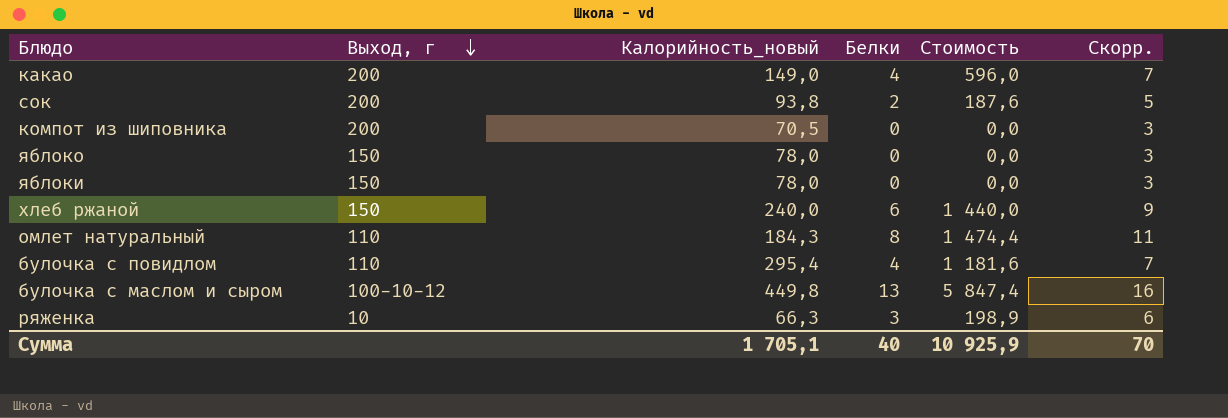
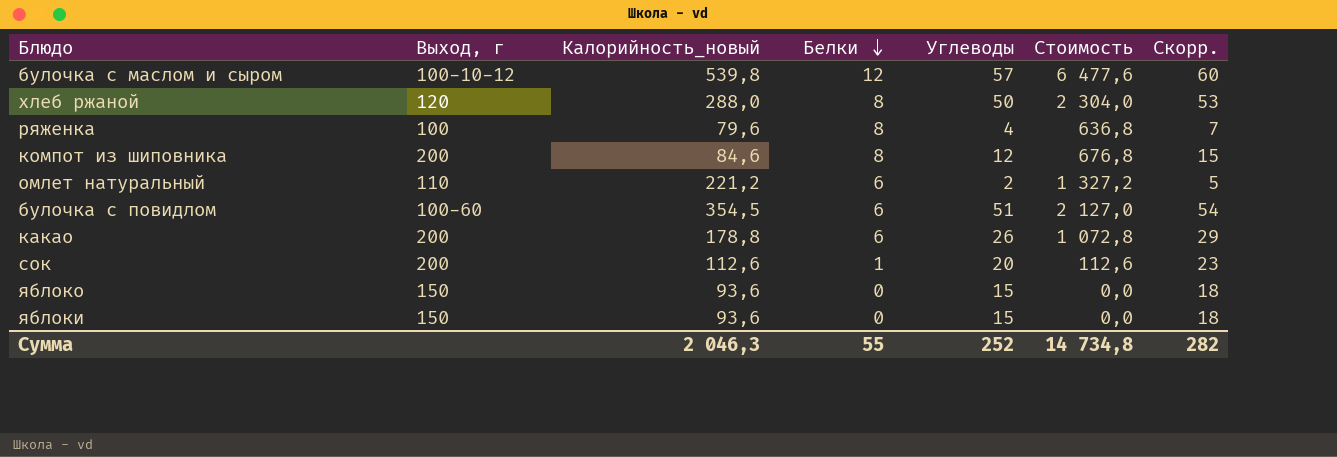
row order: Выход, г descending -> Белки descending
column Углеводы | position: none -> 5
column Скорр. | formula: [Белки] + 3 -> [Углеводы] + 3
булочка с маслом и сыром | Калорийность_новый: 449,8 -> 539,8
булочка с маслом и сыром | Белки: 13 -> 12
булочка с маслом и сыром | Стоимость: 5 847,4 -> 6 477,6
хлеб ржаной | Выход, г: 150 -> 120
хлеб ржаной | Калорийность_новый: 240,0 -> 288,0
хлеб ржаной | Белки: 6 -> 8
хлеб ржаной | Стоимость: 1 440,0 -> 2 304,0
ряженка | Выход, г: 10 -> 100
ряженка | Калорийность_новый: 66,3 -> 79,6
ряженка | Белки: 3 -> 8
ряженка | Стоимость: 198,9 -> 636,8
компот из шиповника | Калорийность_новый: 70,5 -> 84,6
компот из шиповника | Белки: 0 -> 8
компот из шиповника | Стоимость: 0,0 -> 676,8
омлет натуральный | Калорийность_новый: 184,3 -> 221,2
омлет натуральный | Белки: 8 -> 6
омлет натуральный | Стоимость: 1 474,4 -> 1 327,2
булочка с повидлом | Выход, г: 110 -> 100-60
булочка с повидлом | Калорийность_новый: 295,4 -> 354,5
булочка с повидлом | Белки: 4 -> 6
булочка с повидлом | Стоимость: 1 181,6 -> 2 127,0
какао | Калорийность_новый: 149,0 -> 178,8
какао | Белки: 4 -> 6
какао | Стоимость: 596,0 -> 1 072,8
сок | Калорийность_новый: 93,8 -> 112,6
сок | Белки: 2 -> 1
сок | Стоимость: 187,6 -> 112,6
яблоко | Калорийность_новый: 78,0 -> 93,6
яблоки | Калорийность_новый: 78,0 -> 93,6
Сумма | Калорийность_новый: 1 705,1 -> 2 046,3
Сумма | Белки: 40 -> 55
Сумма | Стоимость: 10 925,9 -> 14 734,8
Сумма | Скорр.: 70 -> 282

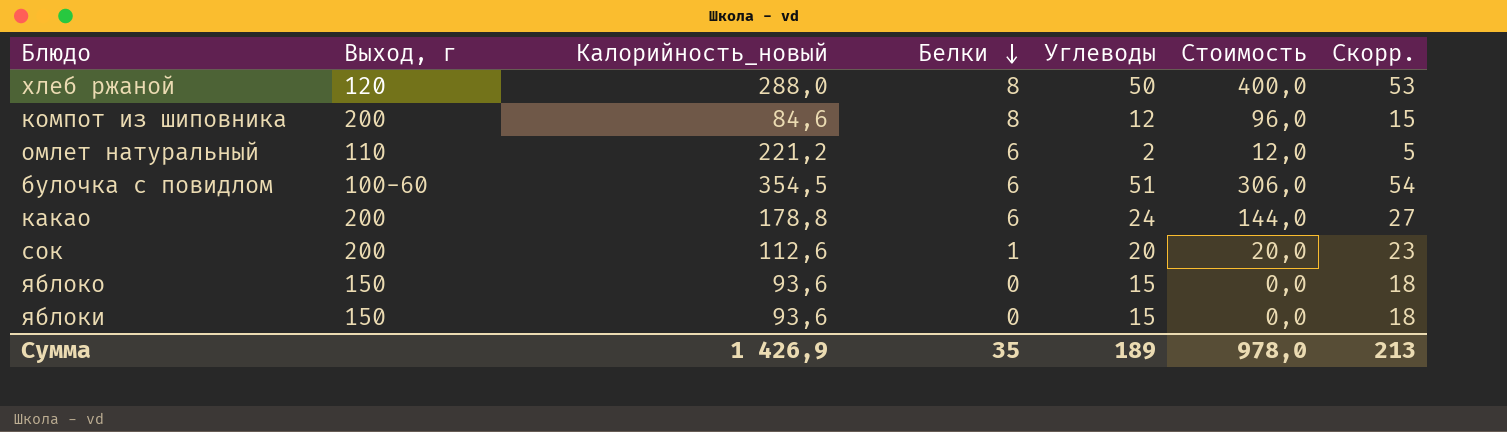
column Стоимость | formula: [Калорийность_новый] * [Белки] -> [Белки] * [Углеводы]
row булочка с маслом и сыром: 100-10-12 | 539,8 | 12 | 57 | 6 477,6 | 60 -> none
row ряженка: 100 | 79,6 | 8 | 4 | 636,8 | 7 -> none
какао | Углеводы: 26 -> 24
какао | Скорр.: 29 -> 27
Сумма | Калорийность_новый: 2 046,3 -> 1 426,9
Сумма | Белки: 55 -> 35
Сумма | Углеводы: 252 -> 189
Сумма | Стоимость: 14 734,8 -> 978,0
Сумма | Скорр.: 282 -> 213

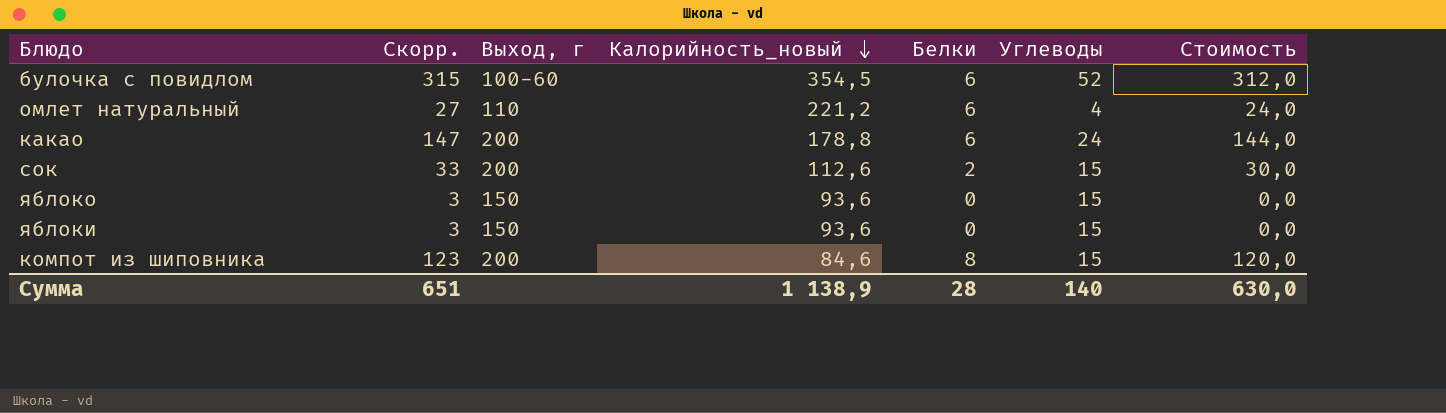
row order: Белки descending -> Калорийность_новый descending
column Скорр. | formula: [Углеводы] + 3 -> [Стоимость] + 3
column Скорр. | position: 7 -> 2
row хлеб ржаной: 120 | 288,0 | 8 | 50 | 400,0 | 53 -> none
булочка с повидлом | Углеводы: 51 -> 52
булочка с повидлом | Стоимость: 306,0 -> 312,0
омлет натуральный | Углеводы: 2 -> 4
омлет натуральный | Стоимость: 12,0 -> 24,0
сок | Белки: 1 -> 2
сок | Углеводы: 20 -> 15
сок | Стоимость: 20,0 -> 30,0
компот из шиповника | Углеводы: 12 -> 15
компот из шиповника | Стоимость: 96,0 -> 120,0
Сумма | Скорр.: 213 -> 651
Сумма | Калорийность_новый: 1 426,9 -> 1 138,9
Сумма | Белки: 35 -> 28
Сумма | Углеводы: 189 -> 140
Сумма | Стоимость: 978,0 -> 630,0

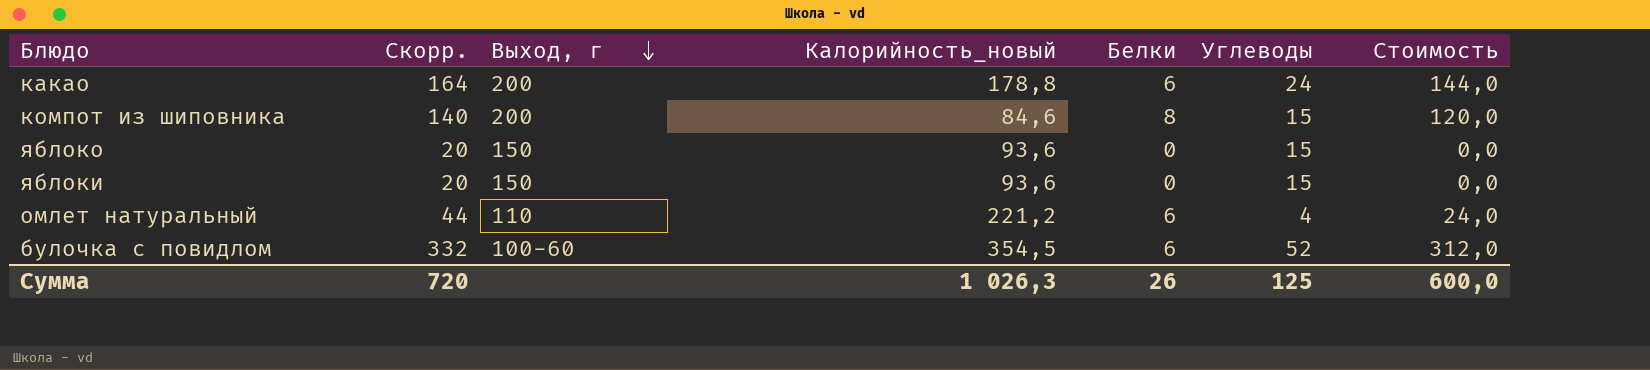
row order: Калорийность_новый descending -> Выход, г descending
column Скорр. | formula: [Стоимость] + 3 -> [Стоимость] + 20
row сок: 33 | 200 | 112,6 | 2 | 15 | 30,0 -> none
Сумма | Скорр.: 651 -> 720
Сумма | Калорийность_новый: 1 138,9 -> 1 026,3
Сумма | Белки: 28 -> 26
Сумма | Углеводы: 140 -> 125
Сумма | Стоимость: 630,0 -> 600,0

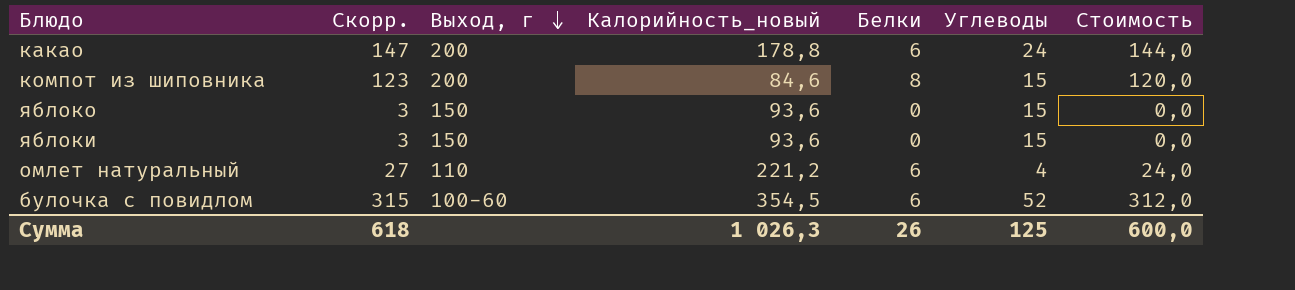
column Скорр. | formula: [Стоимость] + 20 -> [Стоимость] + 3
Сумма | Скорр.: 720 -> 618

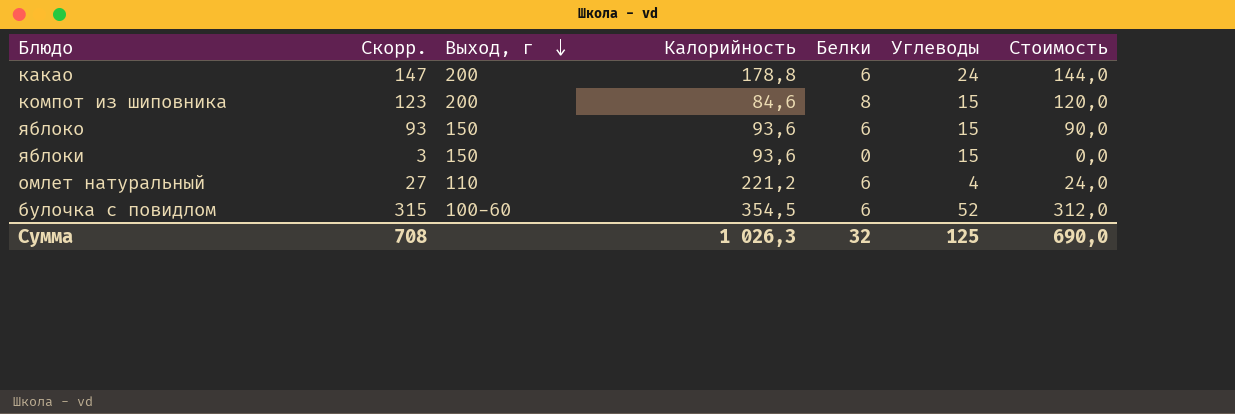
column name: Калорийность_новый -> Калорийность
яблоко | Скорр.: 3 -> 93
яблоко | Белки: 0 -> 6
яблоко | Стоимость: 0,0 -> 90,0
Сумма | Скорр.: 618 -> 708
Сумма | Белки: 26 -> 32
Сумма | Стоимость: 600,0 -> 690,0

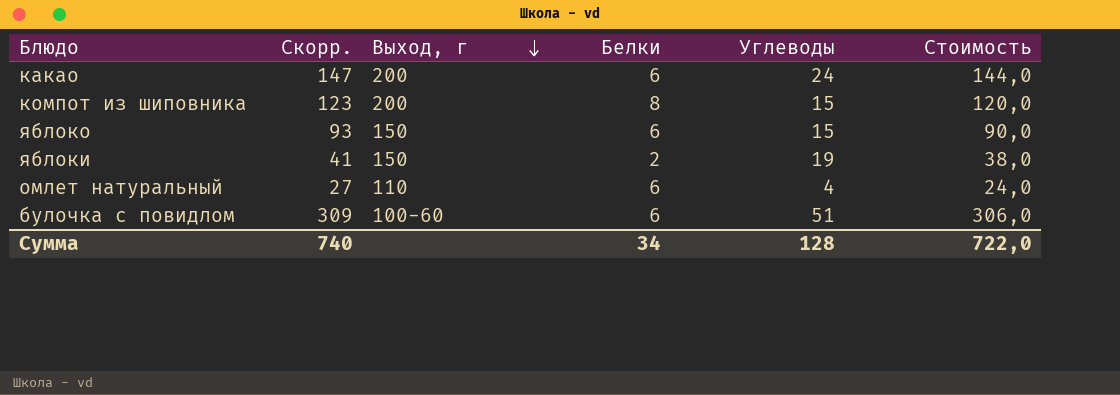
column Калорийность | position: 4 -> none
яблоки | Скорр.: 3 -> 41
яблоки | Белки: 0 -> 2
яблоки | Углеводы: 15 -> 19
яблоки | Стоимость: 0,0 -> 38,0
булочка с повидлом | Скорр.: 315 -> 309
булочка с повидлом | Углеводы: 52 -> 51
булочка с повидлом | Стоимость: 312,0 -> 306,0
Сумма | Скорр.: 708 -> 740
Сумма | Белки: 32 -> 34
Сумма | Углеводы: 125 -> 128
Сумма | Стоимость: 690,0 -> 722,0

